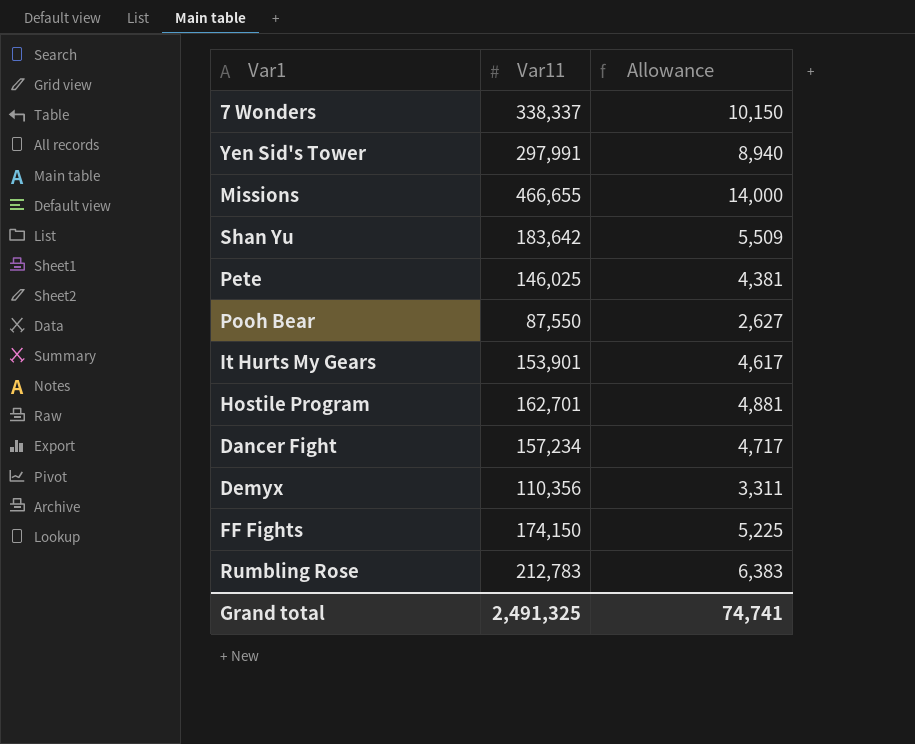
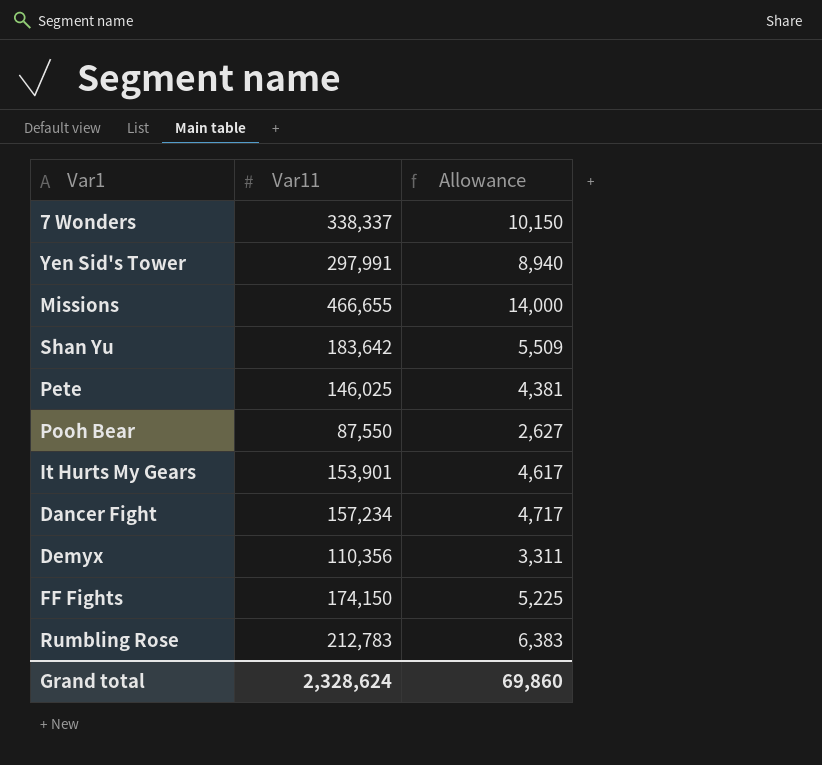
row Hostile Program: 162,701 | 4,881 -> none
Grand total | Var11: 2,491,325 -> 2,328,624
Grand total | Allowance: 74,741 -> 69,860

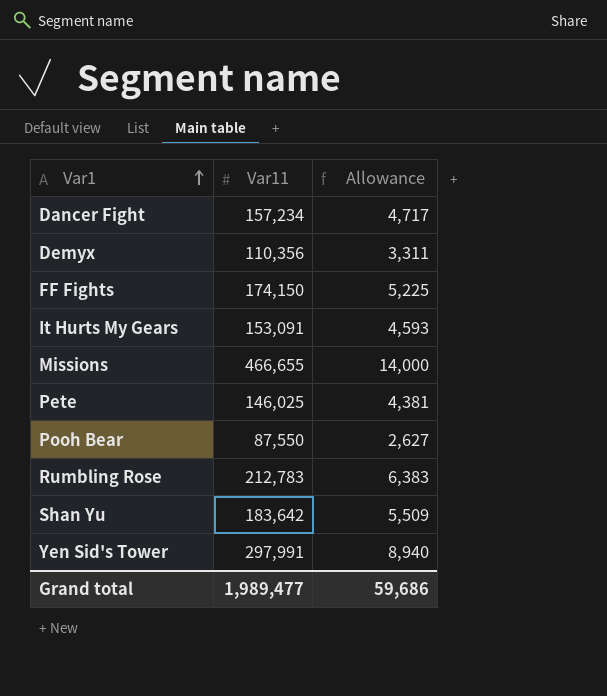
row order: none -> Var1 ascending
row 7 Wonders: 338,337 | 10,150 -> none
It Hurts My Gears | Var11: 153,901 -> 153,091
It Hurts My Gears | Allowance: 4,617 -> 4,593
Grand total | Var11: 2,328,624 -> 1,989,477
Grand total | Allowance: 69,860 -> 59,686

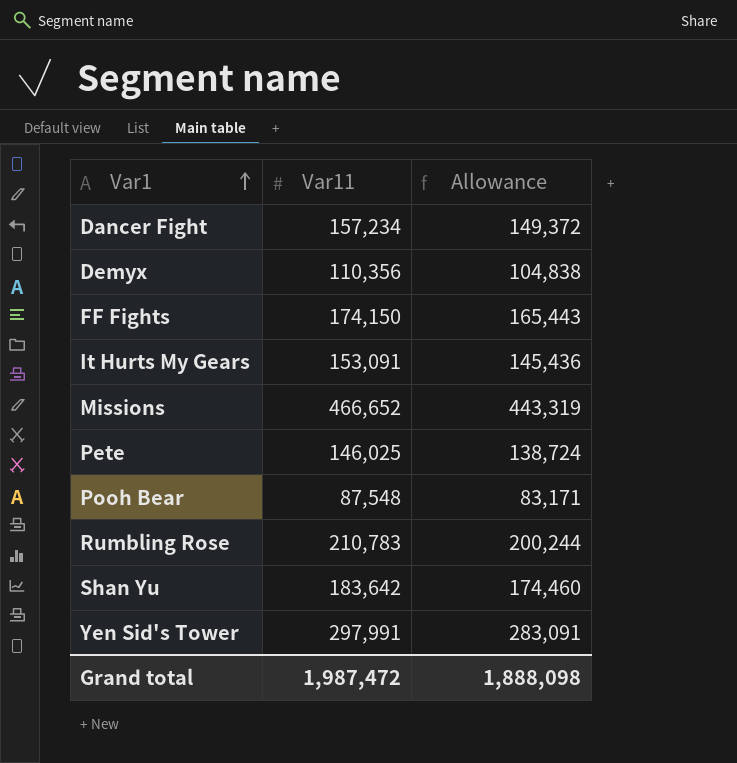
column Allowance | formula: [Var11] * 0.03 -> [Var11] * 0.95
Missions | Var11: 466,655 -> 466,652
Pooh Bear | Var11: 87,550 -> 87,548
Rumbling Rose | Var11: 212,783 -> 210,783
Grand total | Var11: 1,989,477 -> 1,987,472
Grand total | Allowance: 59,686 -> 1,888,098

